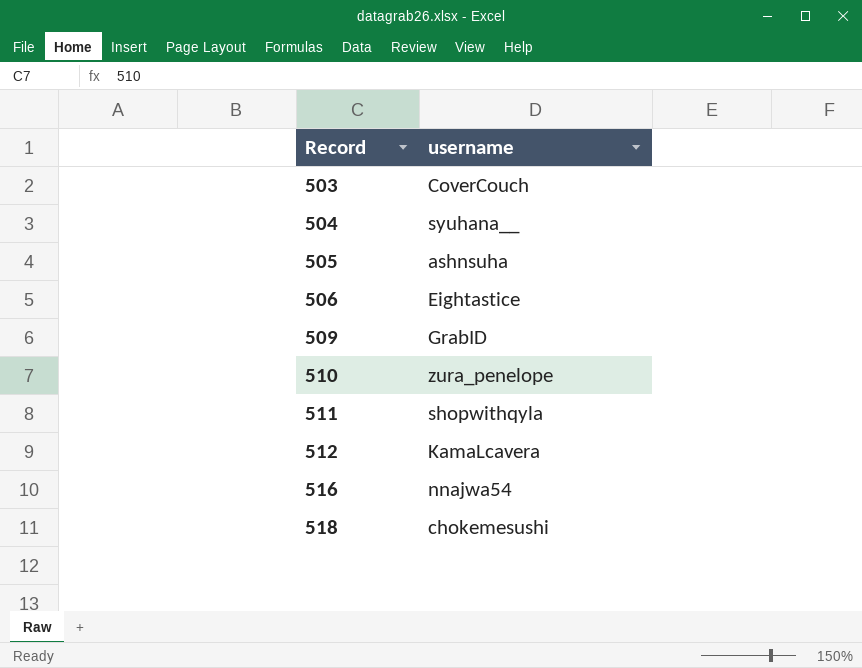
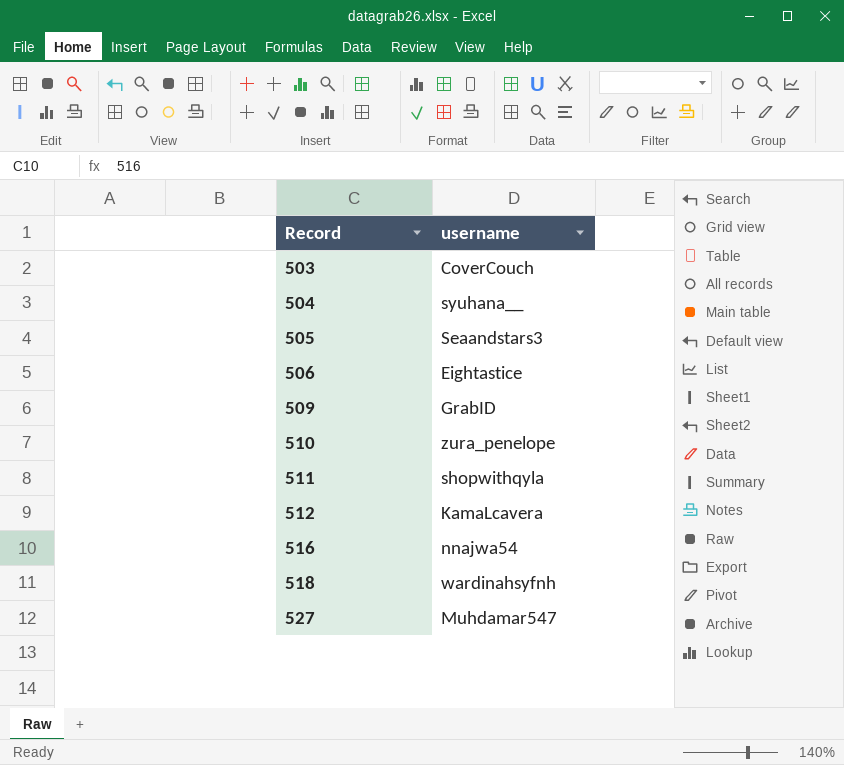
505 | username: ashnsuha -> Seaandstars3
518 | username: chokemesushi -> wardinahsyfnh
row 527: none -> Muhdamar547

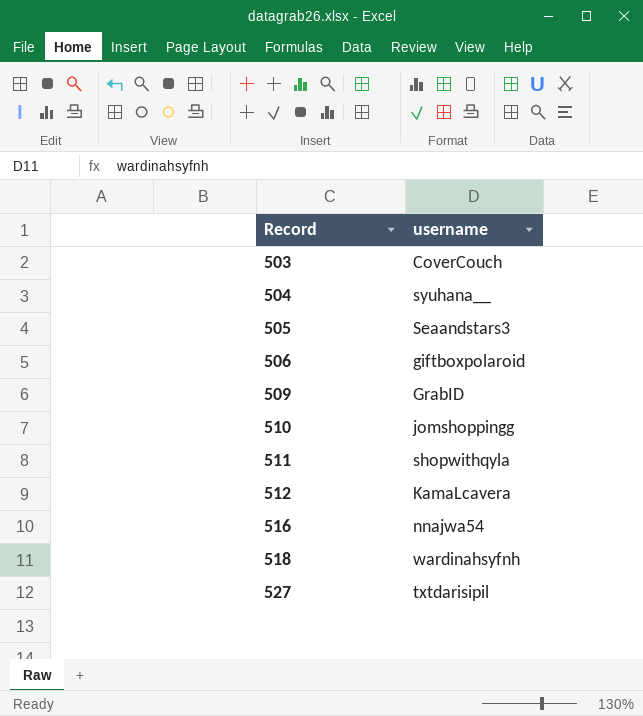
506 | username: Eightastice -> giftboxpolaroid
510 | username: zura_penelope -> jomshoppingg
527 | username: Muhdamar547 -> txtdarisipil

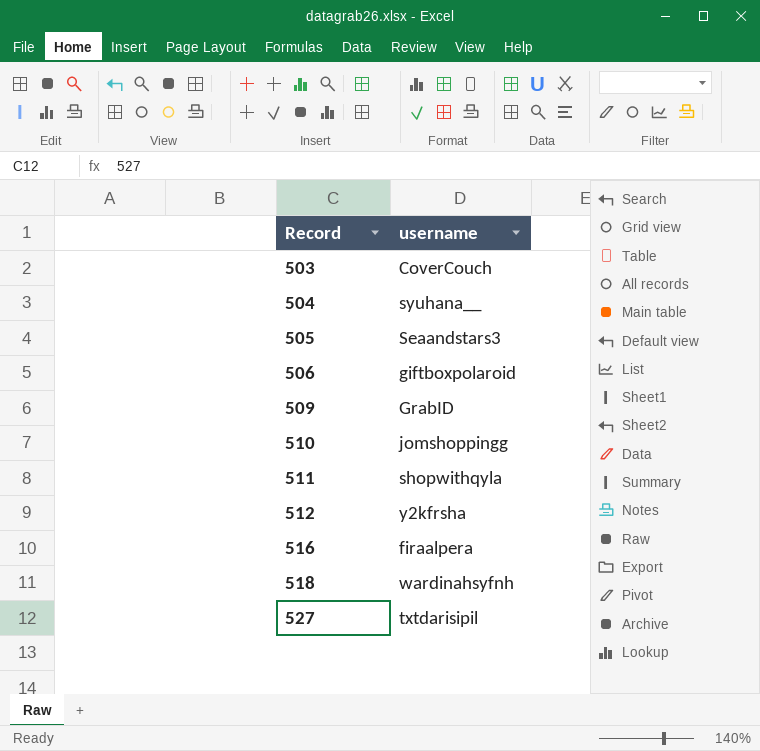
512 | username: KamaLcavera -> y2kfrsha
516 | username: nnajwa54 -> firaalpera

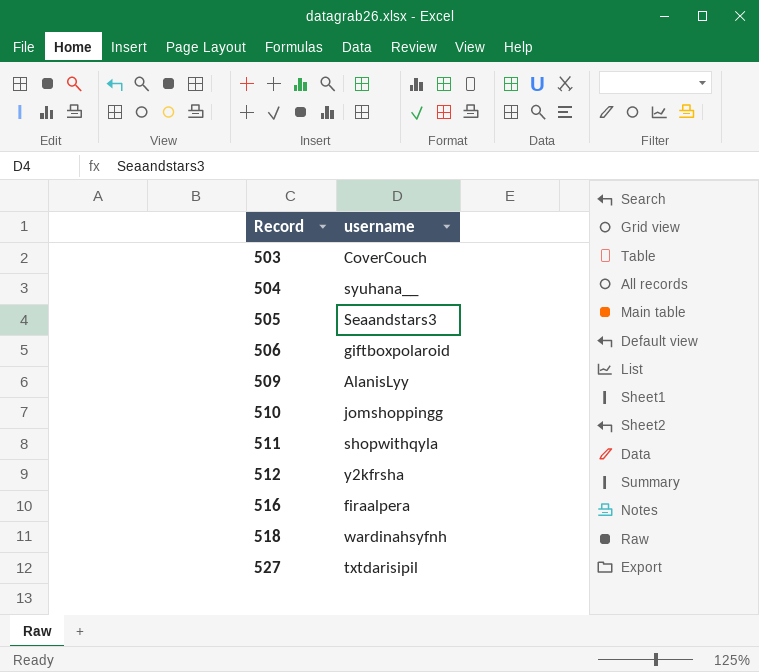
509 | username: GrabID -> AlanisLyy

